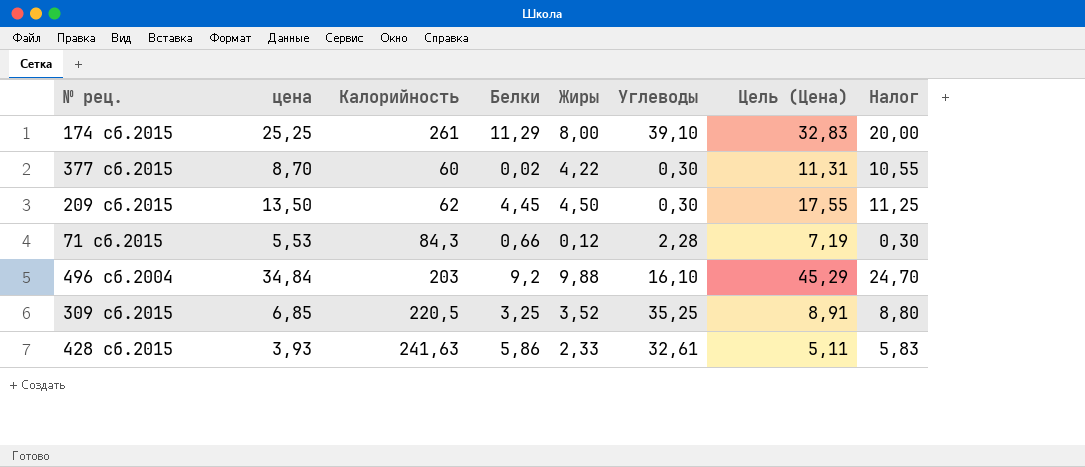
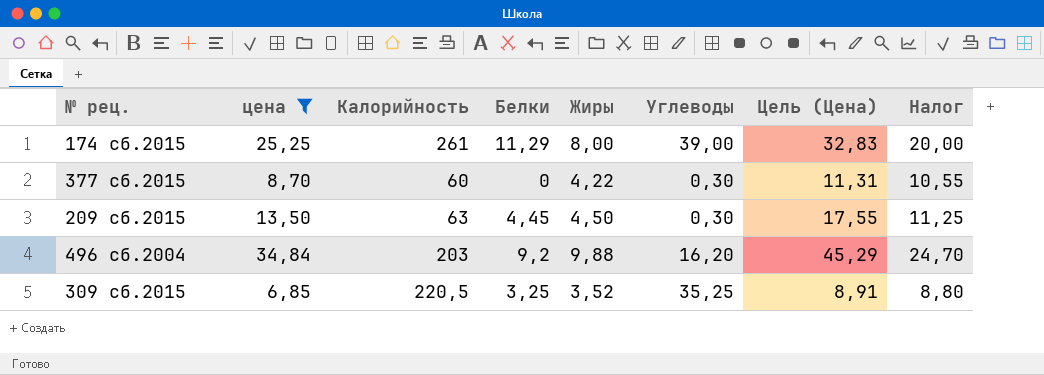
filter: none -> цена >= 6,85
174 сб.2015 | Углеводы: 39,10 -> 39,00
377 сб.2015 | Белки: 0,02 -> 0
209 сб.2015 | Калорийность: 62 -> 63
496 сб.2004 | Углеводы: 16,10 -> 16,20

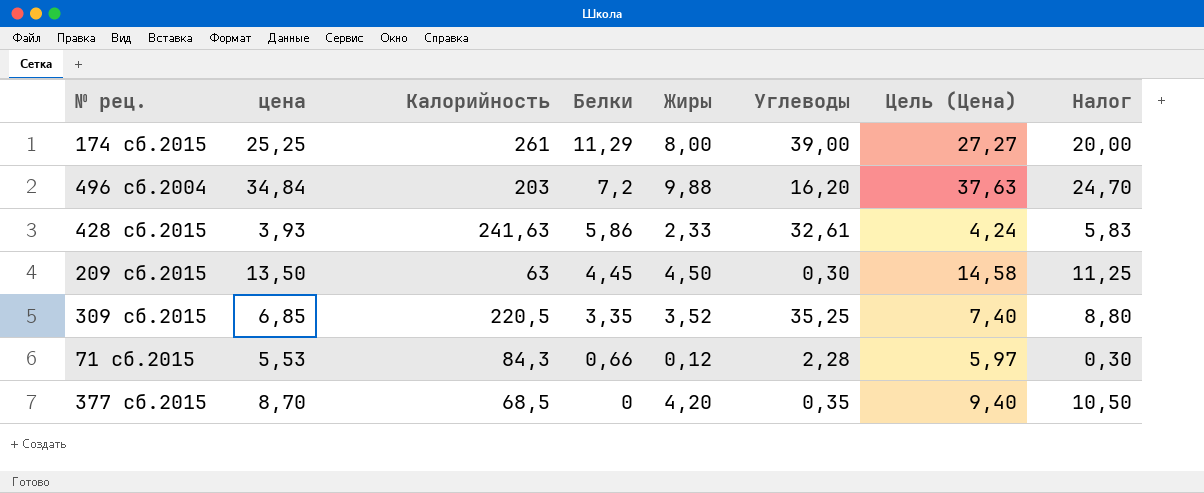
filter: цена >= 6,85 -> none
row order: none -> Белки descending
column Цель (Цена) | formula: [цена] * 1,3 -> [цена] * 1,08
496 сб.2004 | Белки: 9,2 -> 7,2
309 сб.2015 | Белки: 3,25 -> 3,35
377 сб.2015 | Калорийность: 60 -> 68,5
377 сб.2015 | Жиры: 4,22 -> 4,20
377 сб.2015 | Углеводы: 0,30 -> 0,35
377 сб.2015 | Налог: 10,55 -> 10,50

